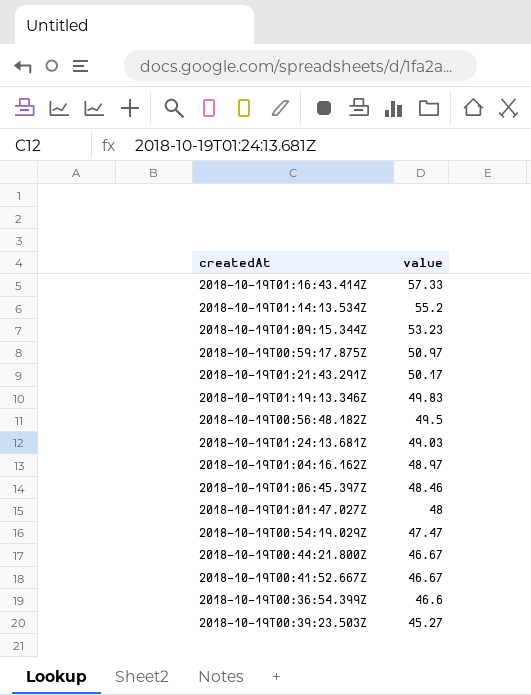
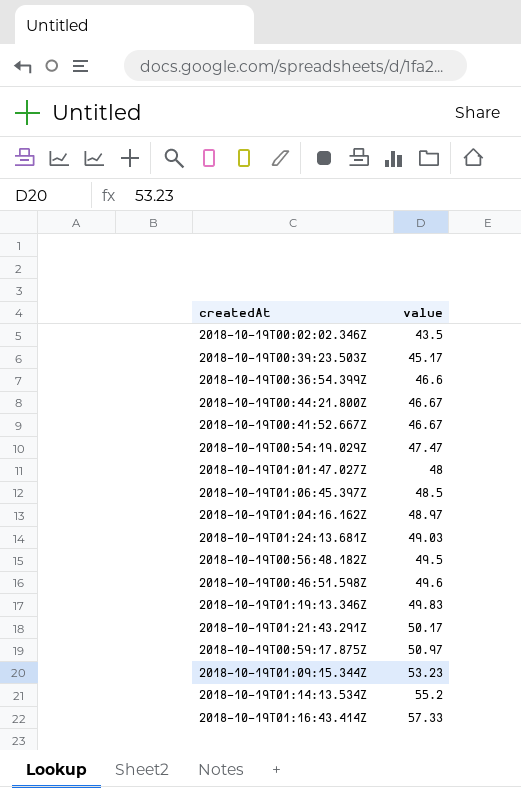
row order: value descending -> value ascending
row 2018-10-19T00:02:02.346Z: none -> 43.5
2018-10-19T00:39:23.503Z | value: 45.27 -> 45.17
2018-10-19T01:06:45.397Z | value: 48.46 -> 48.5
row 2018-10-19T00:46:51.598Z: none -> 49.6

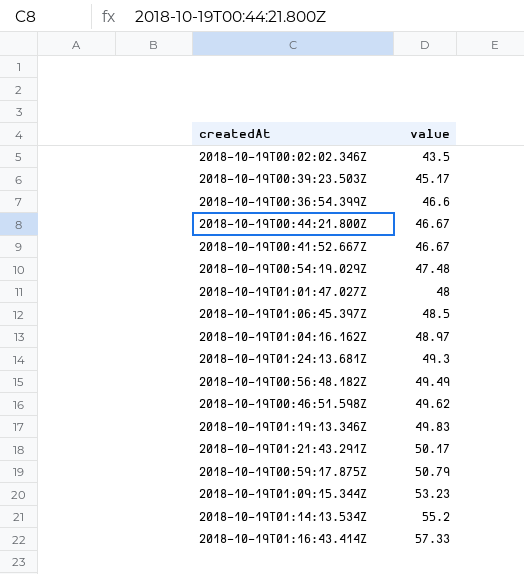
2018-10-19T00:54:19.029Z | value: 47.47 -> 47.48
2018-10-19T01:24:13.681Z | value: 49.03 -> 49.3
2018-10-19T00:56:48.182Z | value: 49.5 -> 49.49
2018-10-19T00:46:51.598Z | value: 49.6 -> 49.62
2018-10-19T00:59:17.875Z | value: 50.97 -> 50.79

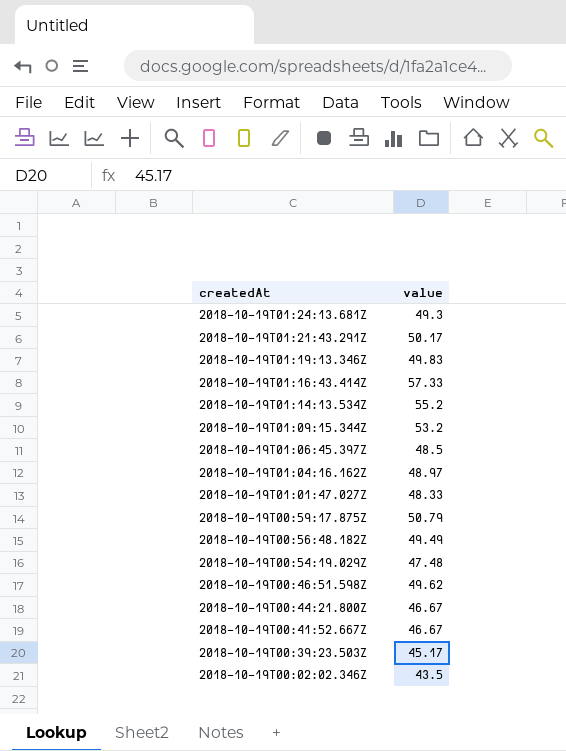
row order: value ascending -> createdAt descending
row 2018-10-19T00:36:54.399Z: 46.6 -> none
2018-10-19T01:09:15.344Z | value: 53.23 -> 53.2
2018-10-19T01:01:47.027Z | value: 48 -> 48.33

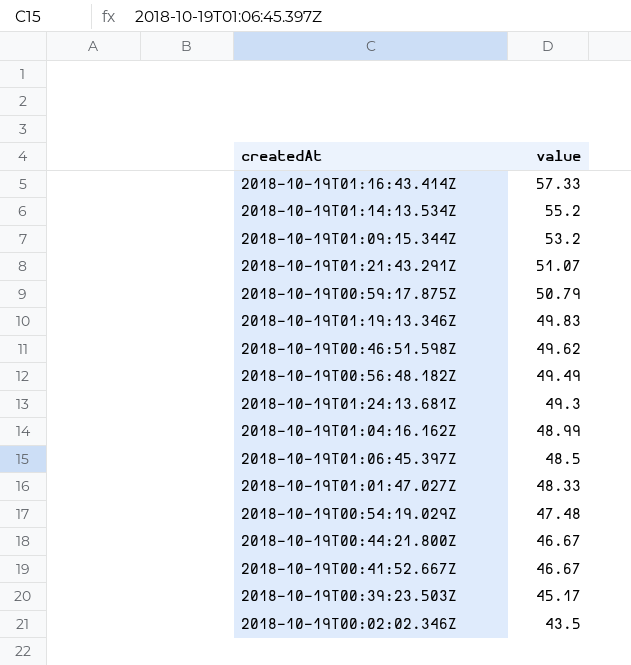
row order: createdAt descending -> value descending
2018-10-19T01:21:43.291Z | value: 50.17 -> 51.07
2018-10-19T01:04:16.162Z | value: 48.97 -> 48.99

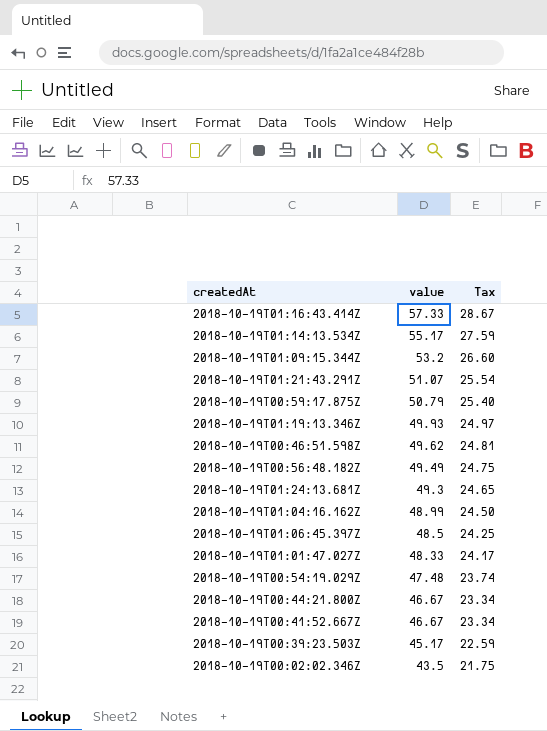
column Tax | formula: none -> [value] * 0.5
2018-10-19T01:14:13.534Z | value: 55.2 -> 55.17
2018-10-19T01:19:13.346Z | value: 49.83 -> 49.93

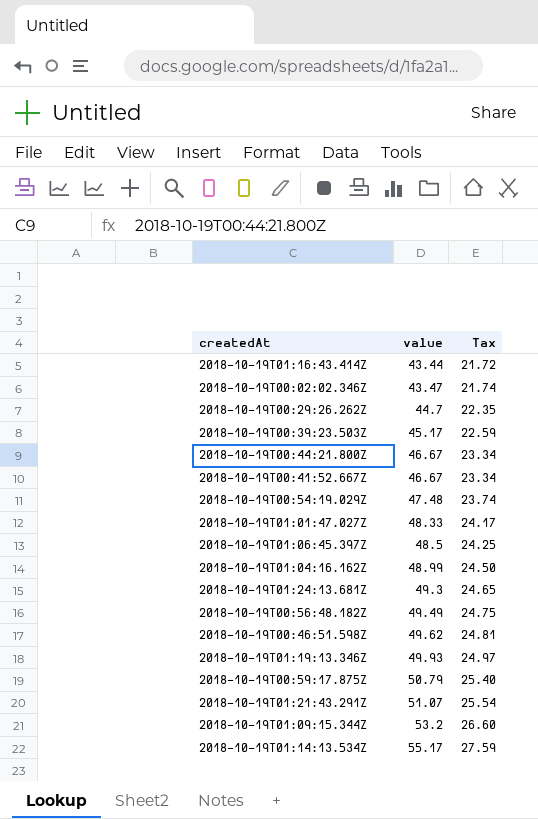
row order: value descending -> value ascending
2018-10-19T01:16:43.414Z | value: 57.33 -> 43.44
2018-10-19T01:16:43.414Z | Tax: 28.67 -> 21.72
2018-10-19T00:02:02.346Z | value: 43.5 -> 43.47
2018-10-19T00:02:02.346Z | Tax: 21.75 -> 21.74
row 2018-10-19T00:29:26.262Z: none -> 44.7 | 22.35

